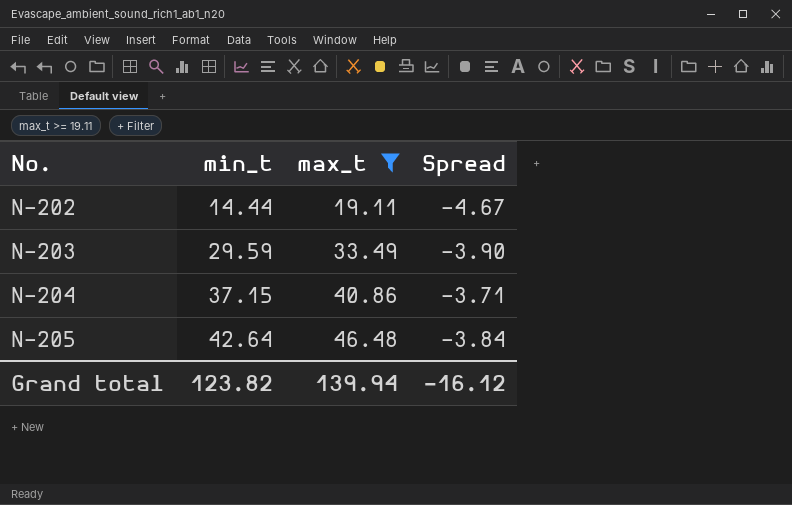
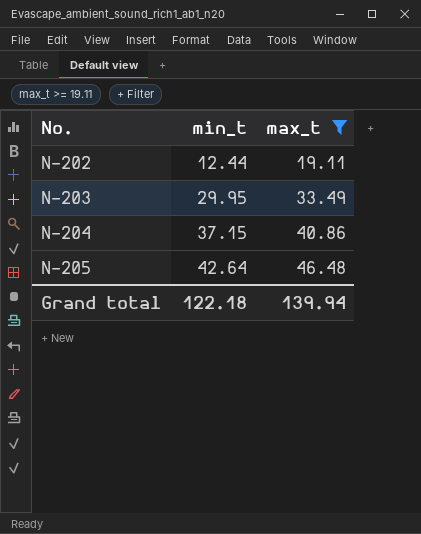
column Spread | formula: [min_t] - [max_t] -> none
N-202 | min_t: 14.44 -> 12.44
N-203 | min_t: 29.59 -> 29.95
Grand total | min_t: 123.82 -> 122.18

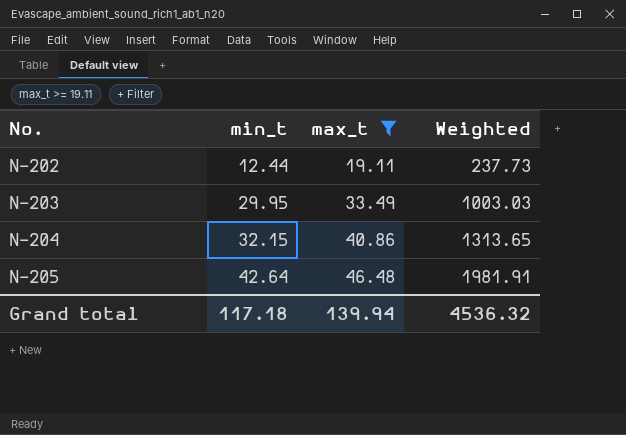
column Weighted | formula: none -> [min_t] * [max_t]
N-204 | min_t: 37.15 -> 32.15
Grand total | min_t: 122.18 -> 117.18

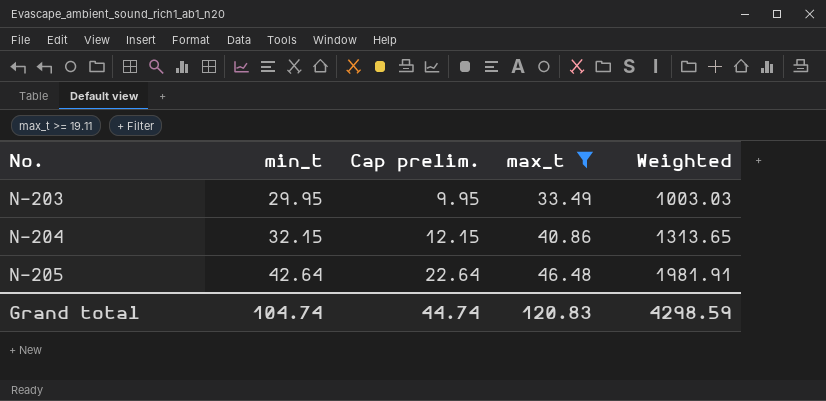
column Cap prelim. | formula: none -> [min_t] - 20
row N-202: 12.44 | 19.11 | 237.73 -> none
Grand total | min_t: 117.18 -> 104.74
Grand total | max_t: 139.94 -> 120.83
Grand total | Weighted: 4536.32 -> 4298.59

